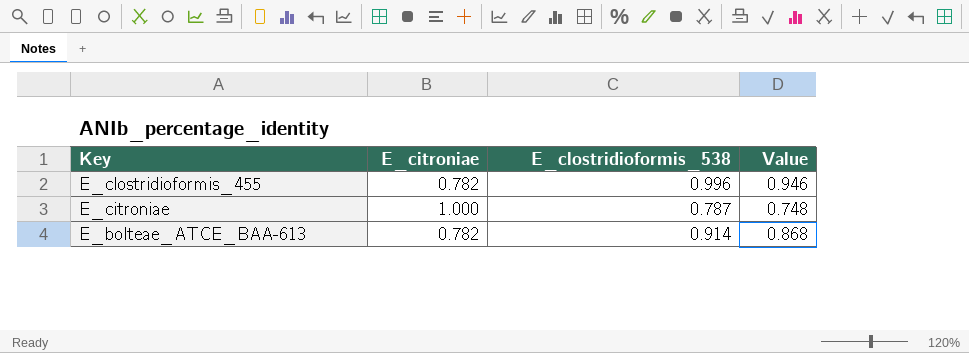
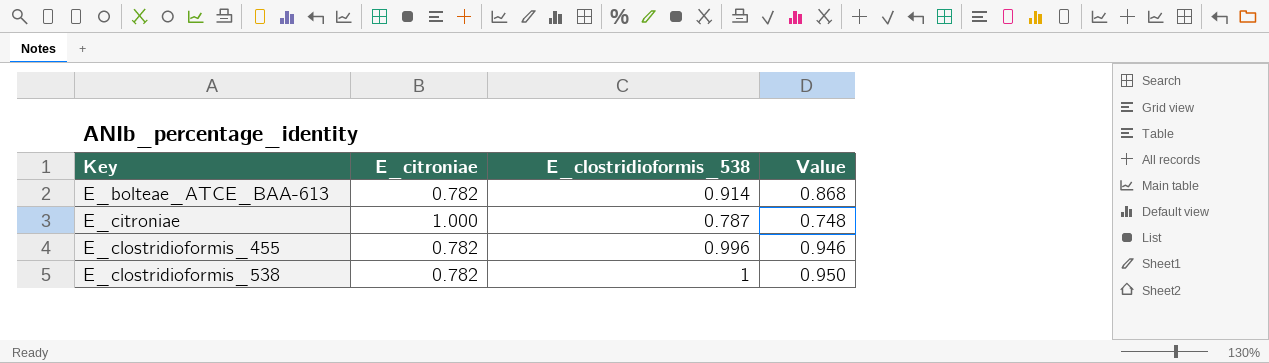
row order: Key descending -> Key ascending
row E_clostridioformis_538: none -> 0.782 | 1 | 0.950

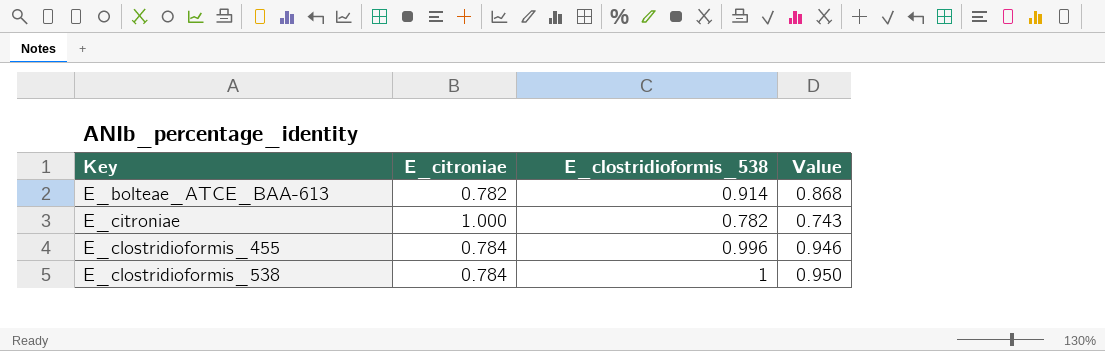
E_citroniae | E_clostridioformis_538: 0.787 -> 0.782
E_citroniae | Value: 0.748 -> 0.743
E_clostridioformis_455 | E_citroniae: 0.782 -> 0.784
E_clostridioformis_538 | E_citroniae: 0.782 -> 0.784

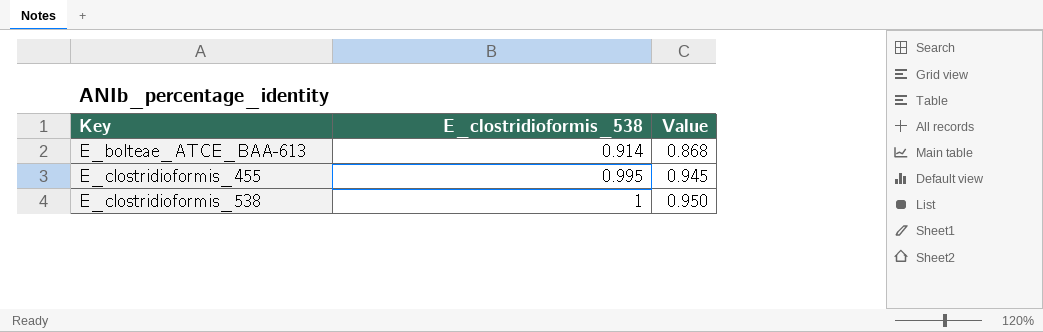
column E_citroniae | position: 2 -> none
row E_citroniae: 1.000 | 0.782 | 0.743 -> none
E_clostridioformis_455 | E_clostridioformis_538: 0.996 -> 0.995
E_clostridioformis_455 | Value: 0.946 -> 0.945

